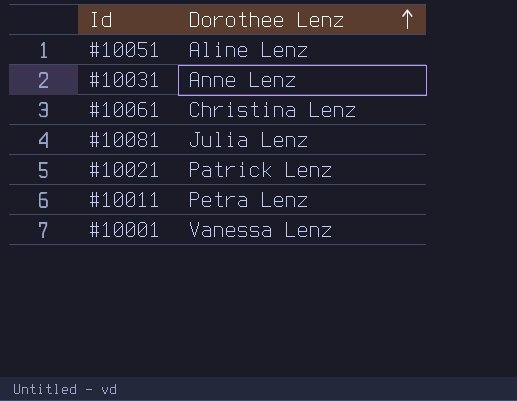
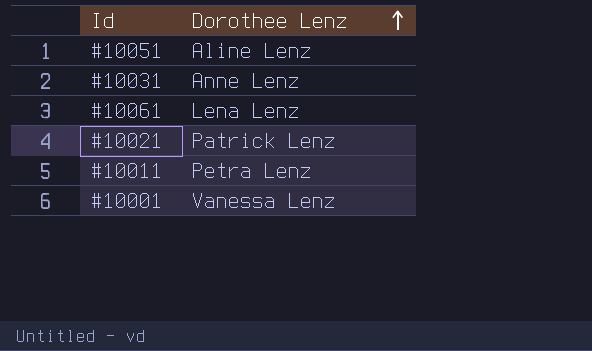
row #10081: Julia Lenz -> none
#10061 | Dorothee Lenz: Christina Lenz -> Lena Lenz

